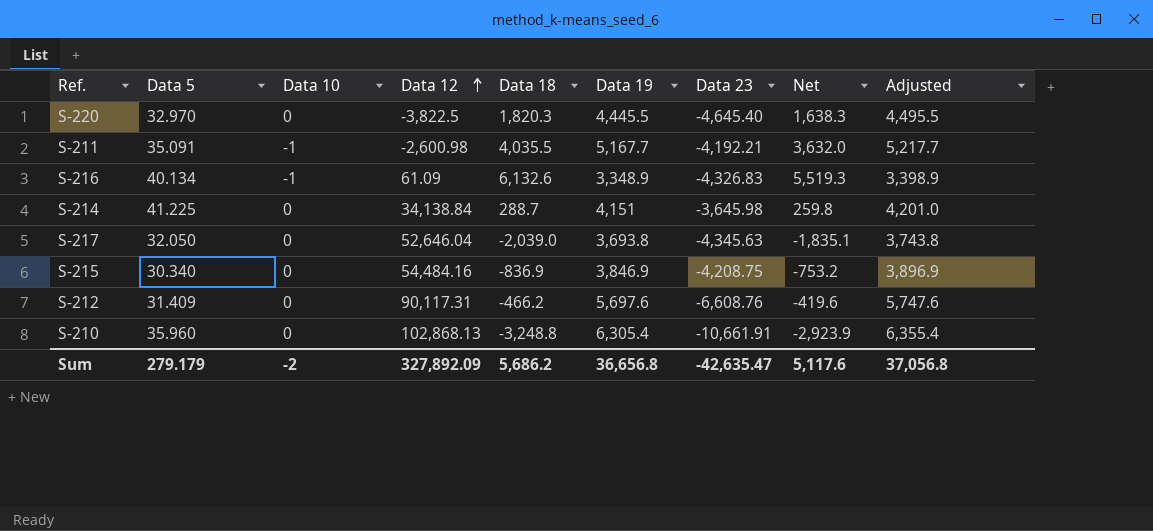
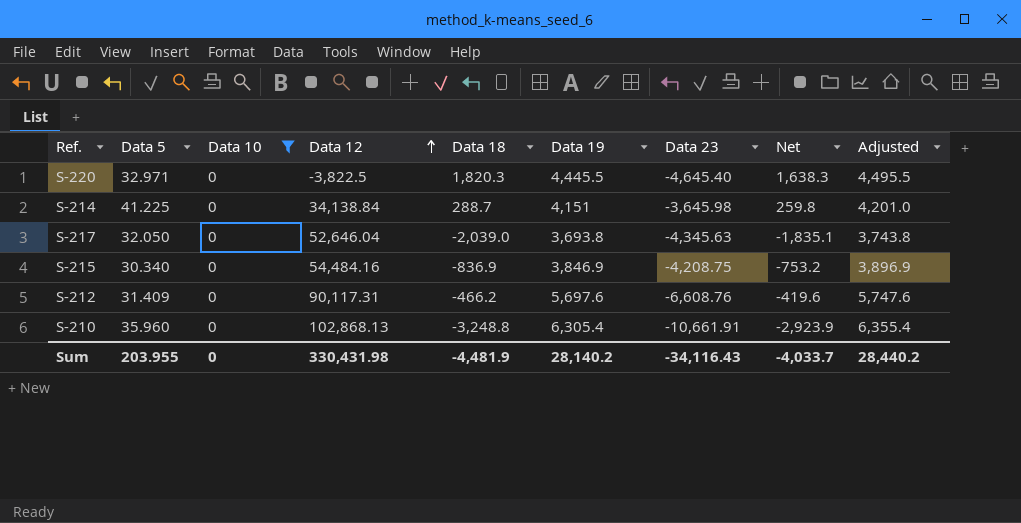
filter: none -> Data 10 = 0
S-220 | Data 5: 32.970 -> 32.971
Sum | Data 5: 279.179 -> 203.955
Sum | Data 10: -2 -> 0
Sum | Data 12: 327,892.09 -> 330,431.98
Sum | Data 18: 5,686.2 -> -4,481.9
Sum | Data 19: 36,656.8 -> 28,140.2
Sum | Data 23: -42,635.47 -> -34,116.43
Sum | Net: 5,117.6 -> -4,033.7
Sum | Adjusted: 37,056.8 -> 28,440.2

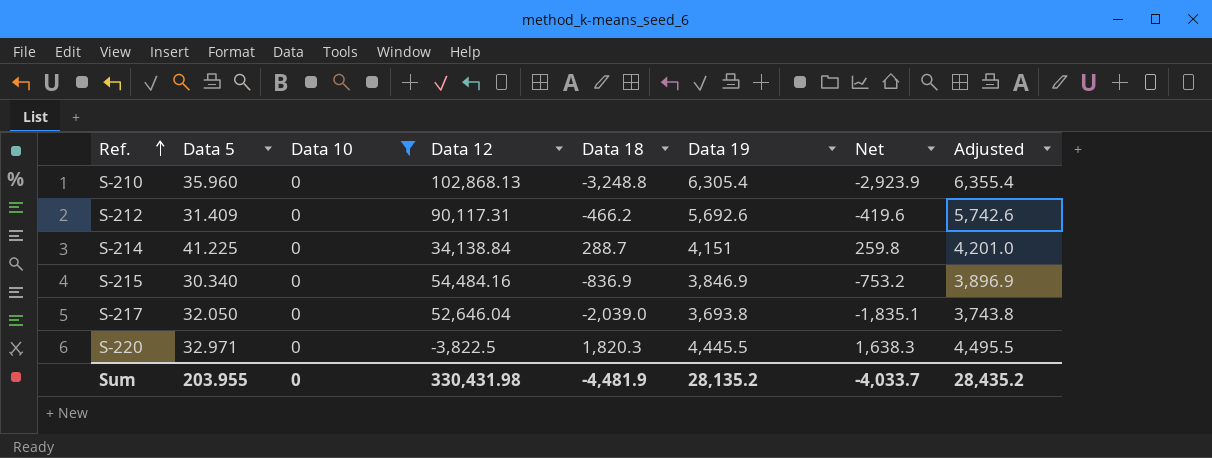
row order: Data 12 ascending -> Ref. ascending
column Data 23 | position: 7 -> none
S-212 | Data 19: 5,697.6 -> 5,692.6
S-212 | Adjusted: 5,747.6 -> 5,742.6
Sum | Data 19: 28,140.2 -> 28,135.2
Sum | Adjusted: 28,440.2 -> 28,435.2

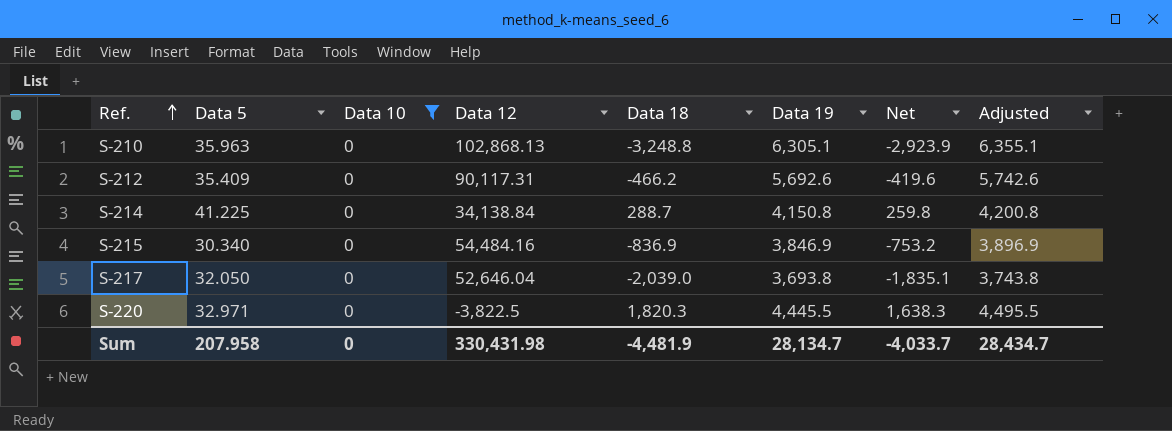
S-210 | Data 5: 35.960 -> 35.963
S-210 | Data 19: 6,305.4 -> 6,305.1
S-210 | Adjusted: 6,355.4 -> 6,355.1
S-212 | Data 5: 31.409 -> 35.409
S-214 | Data 19: 4,151 -> 4,150.8
S-214 | Adjusted: 4,201.0 -> 4,200.8
Sum | Data 5: 203.955 -> 207.958
Sum | Data 19: 28,135.2 -> 28,134.7
Sum | Adjusted: 28,435.2 -> 28,434.7

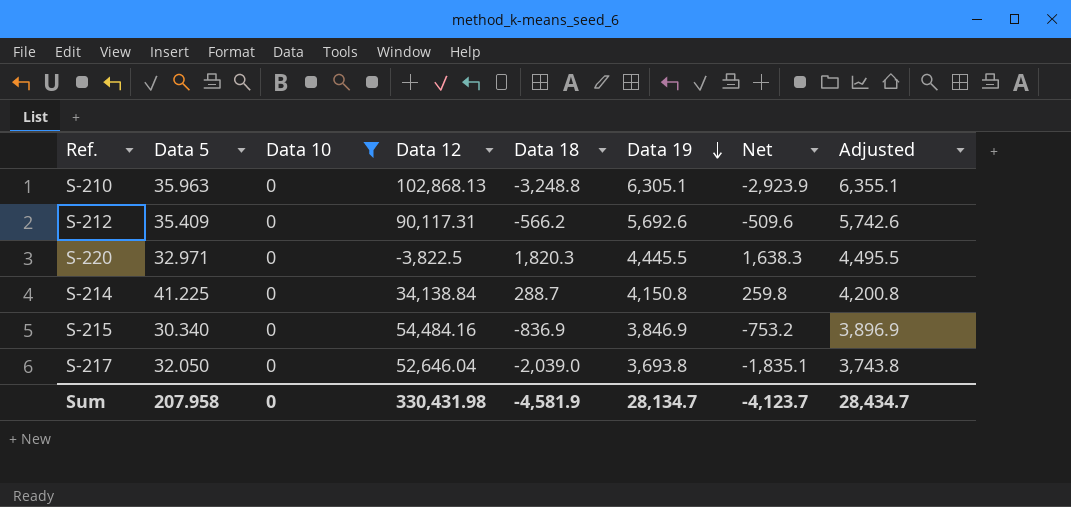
row order: Ref. ascending -> Data 19 descending
S-212 | Data 18: -466.2 -> -566.2
S-212 | Net: -419.6 -> -509.6
Sum | Data 18: -4,481.9 -> -4,581.9
Sum | Net: -4,033.7 -> -4,123.7

